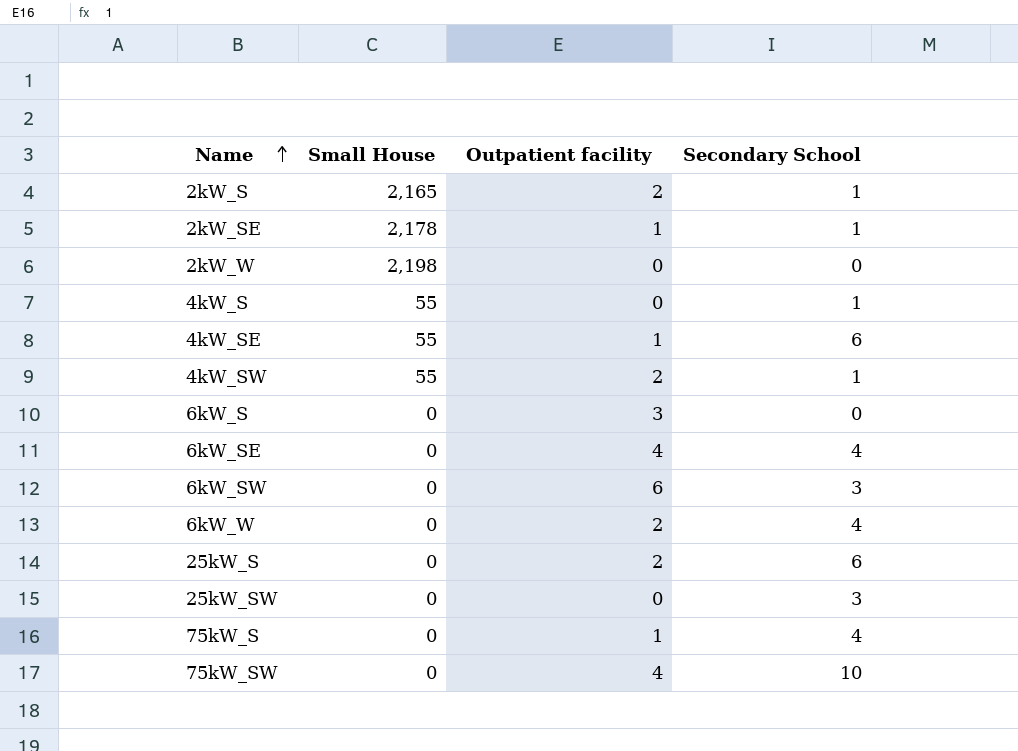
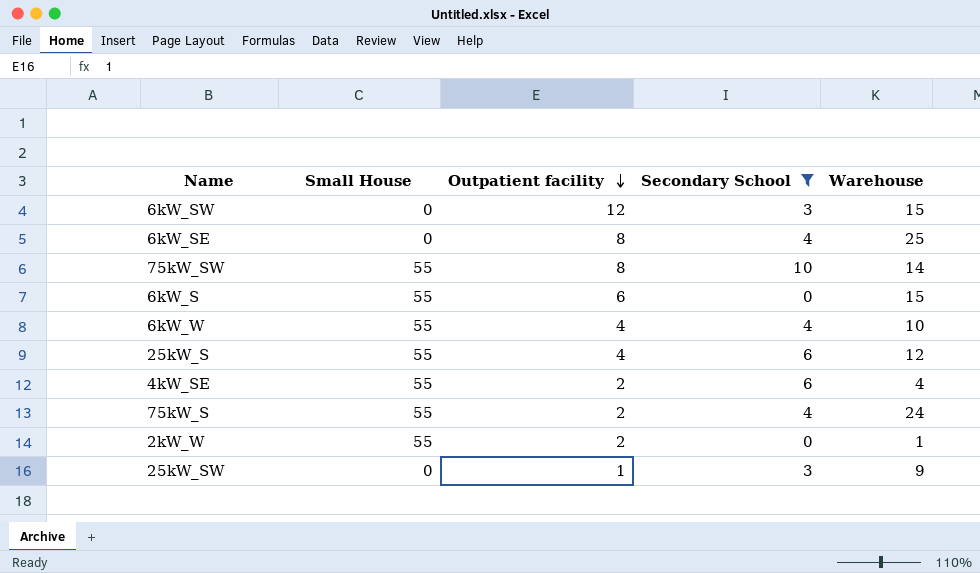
filter: none -> Secondary School != 1
row order: Name ascending -> Outpatient facility descending
column Warehouse | position: none -> 5
6kW_SW | Outpatient facility: 6 -> 12
6kW_SE | Outpatient facility: 4 -> 8
75kW_SW | Small House: 0 -> 55
75kW_SW | Outpatient facility: 4 -> 8
6kW_S | Small House: 0 -> 55
6kW_S | Outpatient facility: 3 -> 6
6kW_W | Small House: 0 -> 55
6kW_W | Outpatient facility: 2 -> 4
25kW_S | Small House: 0 -> 55
25kW_S | Outpatient facility: 2 -> 4
4kW_SE | Outpatient facility: 1 -> 2
75kW_S | Small House: 0 -> 55
75kW_S | Outpatient facility: 1 -> 2
2kW_W | Small House: 2,198 -> 55
2kW_W | Outpatient facility: 0 -> 2
25kW_SW | Outpatient facility: 0 -> 1

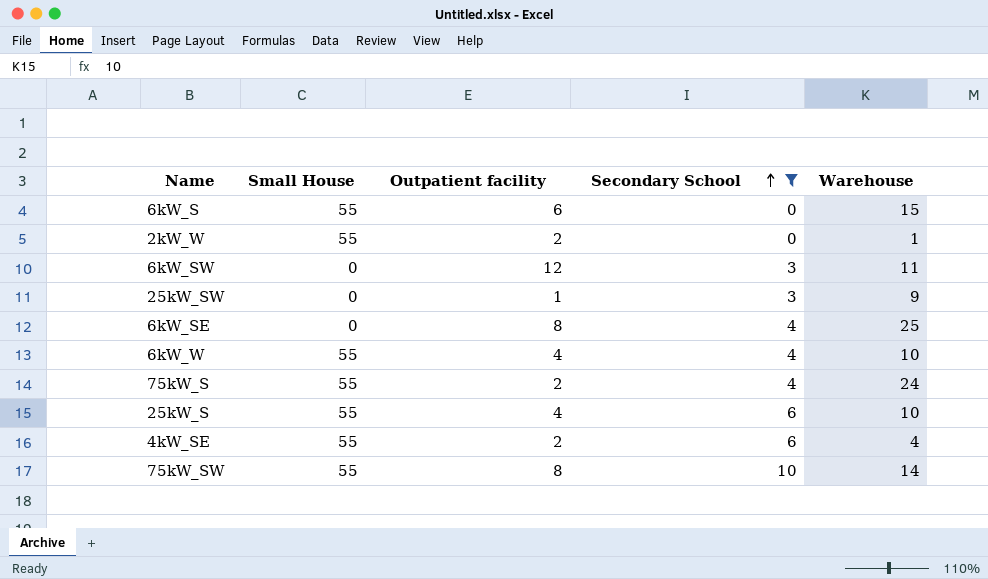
row order: Outpatient facility descending -> Secondary School ascending
6kW_SW | Warehouse: 15 -> 11
25kW_S | Warehouse: 12 -> 10

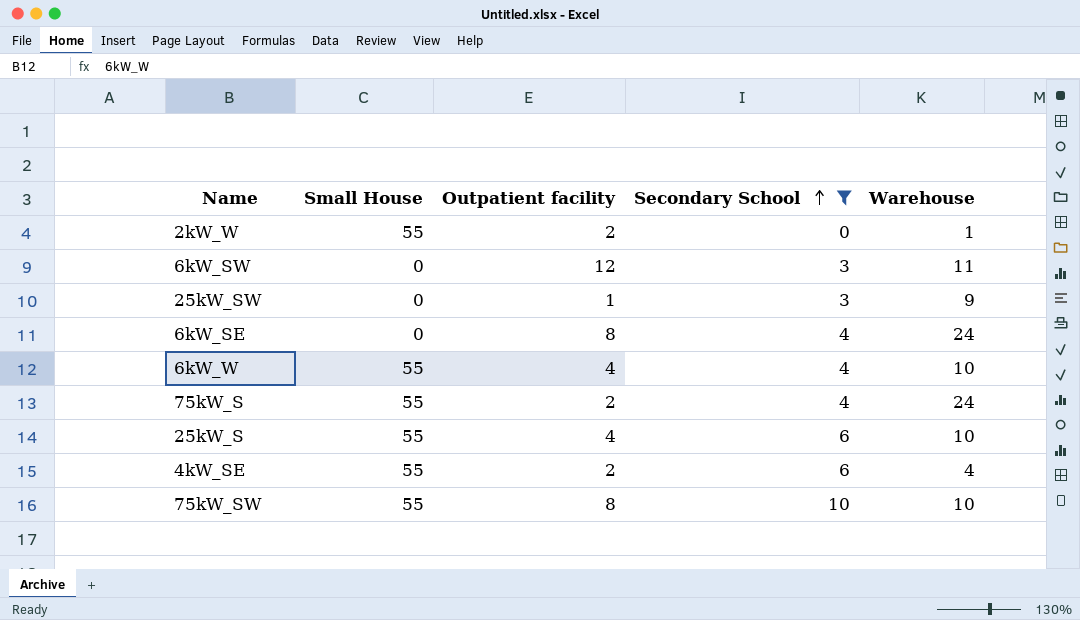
row 6kW_S: 55 | 6 | 0 | 15 -> none
6kW_SE | Warehouse: 25 -> 24
75kW_SW | Warehouse: 14 -> 10

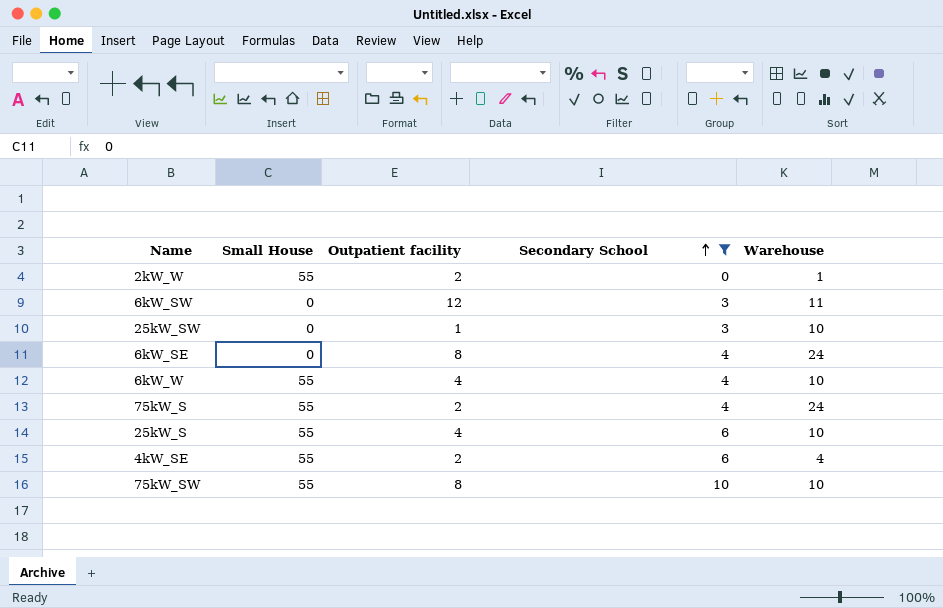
25kW_SW | Warehouse: 9 -> 10

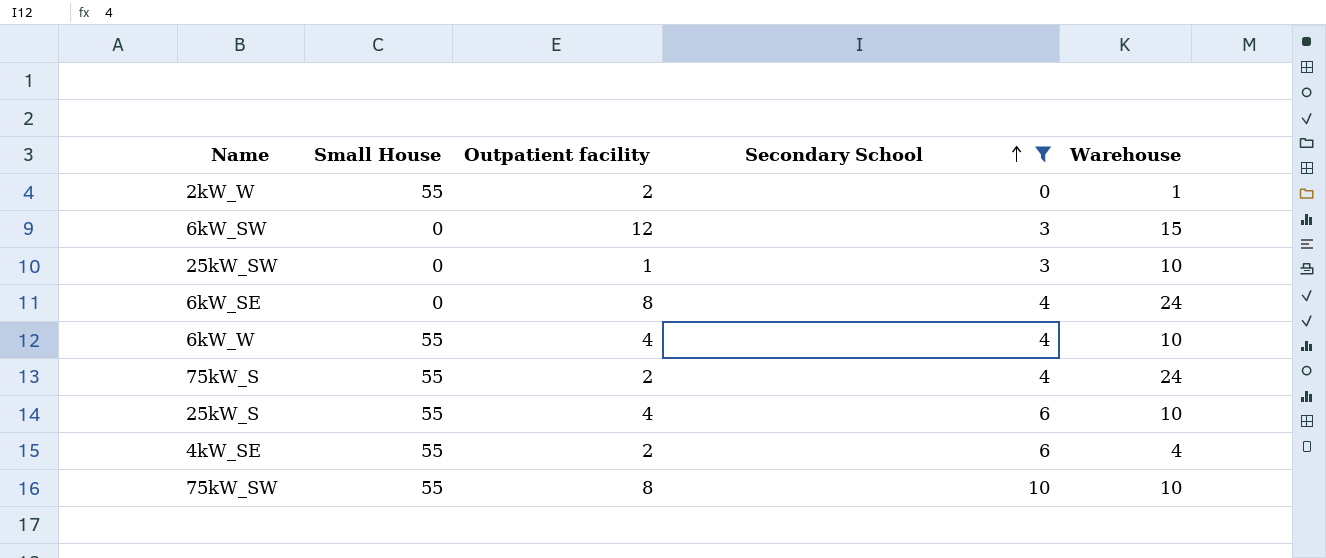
6kW_SW | Warehouse: 11 -> 15

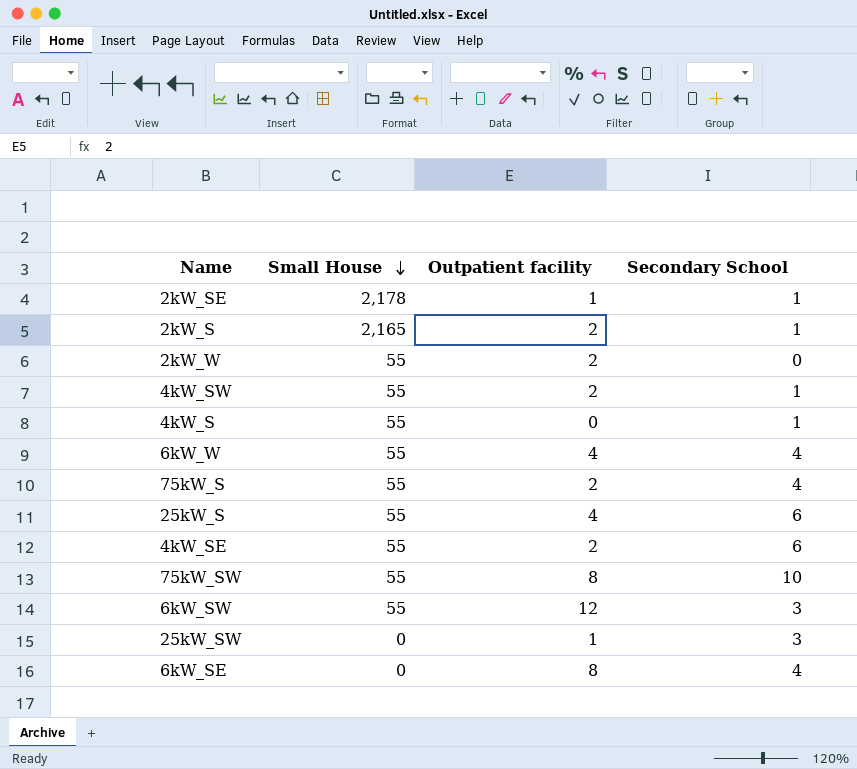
filter: Secondary School != 1 -> none
row order: Secondary School ascending -> Small House descending
column Warehouse | position: 5 -> none
6kW_SW | Small House: 0 -> 55

